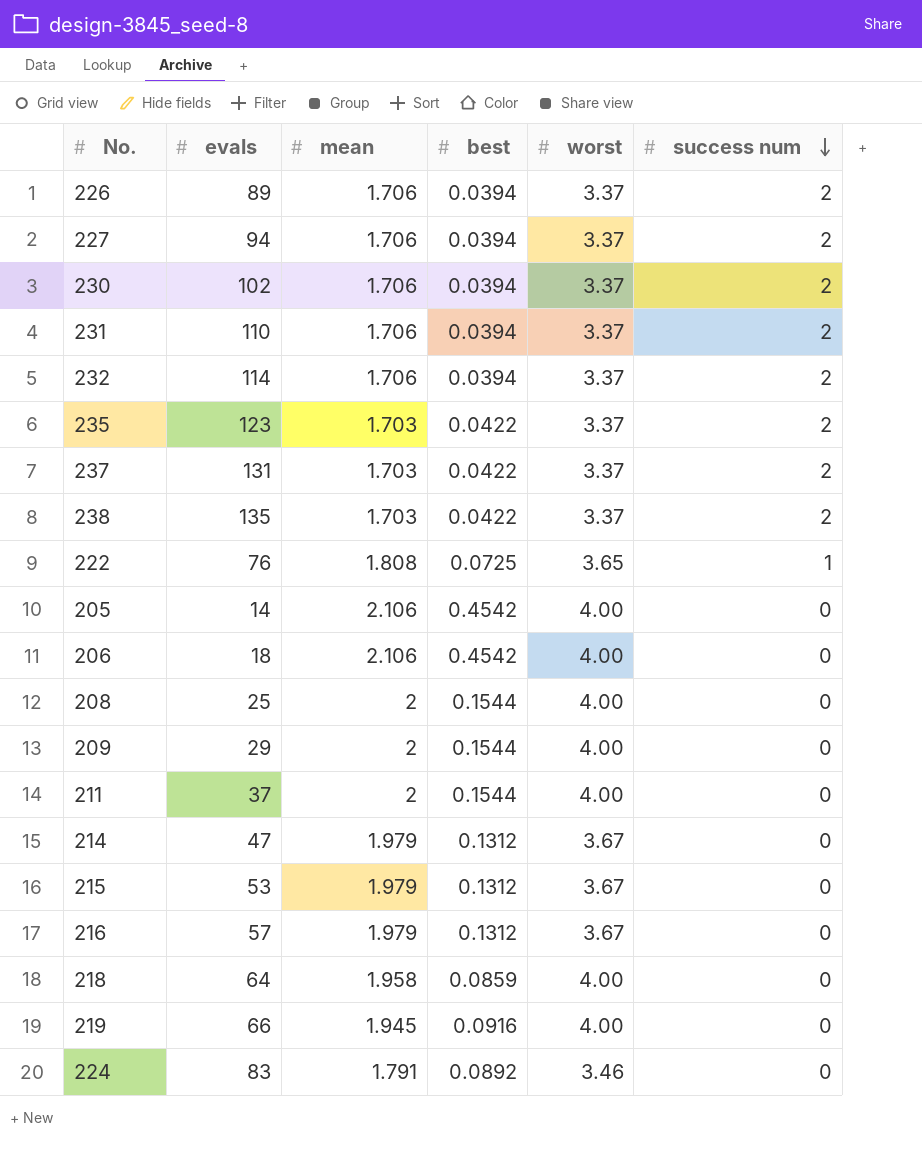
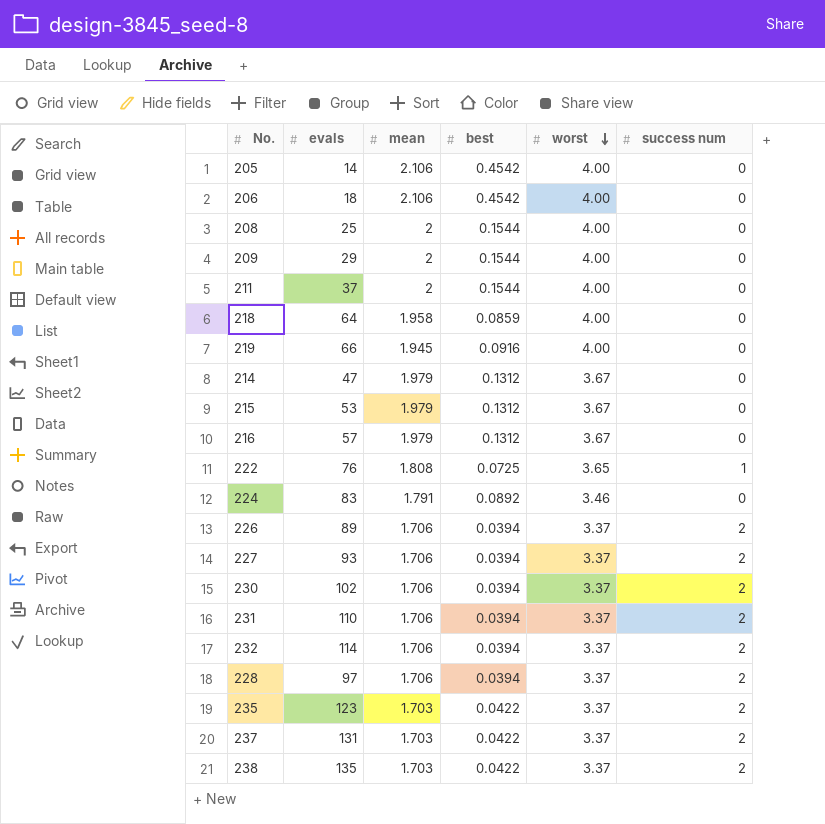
row order: success num descending -> worst descending
227 | evals: 94 -> 93
row 228: none -> 97 | 1.706 | 0.0394 | 3.37 | 2

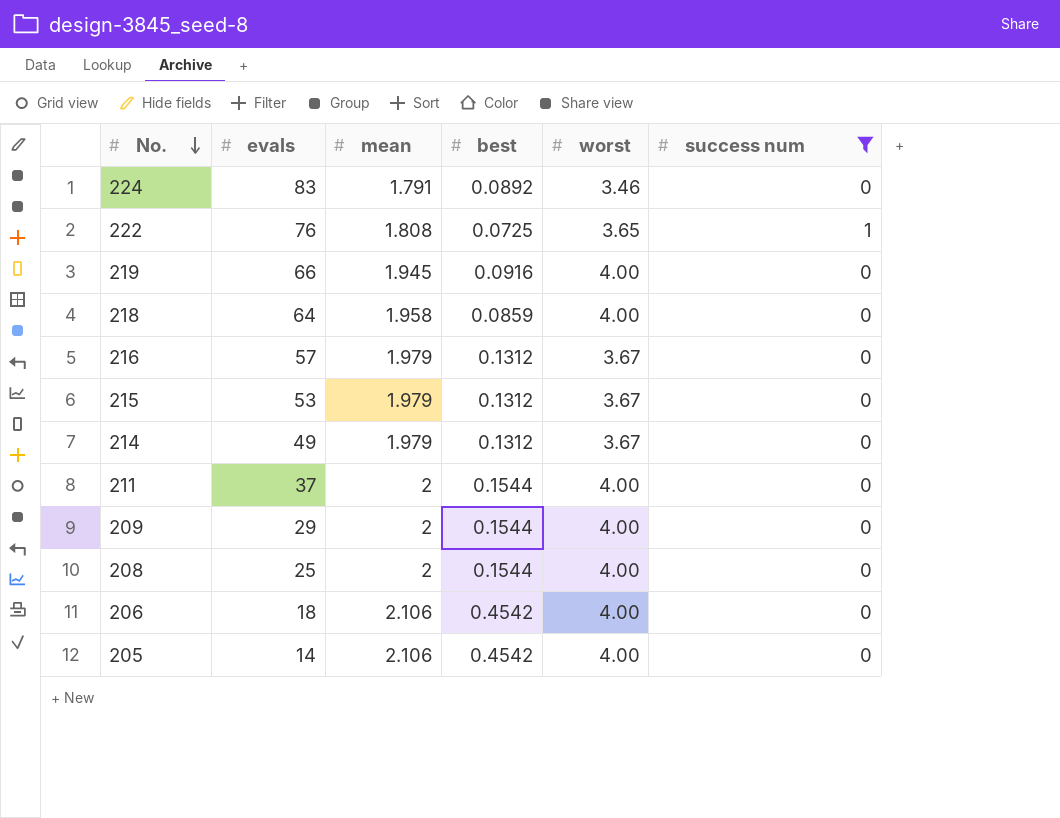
filter: none -> success num != 2
row order: worst descending -> No. descending
214 | evals: 47 -> 49

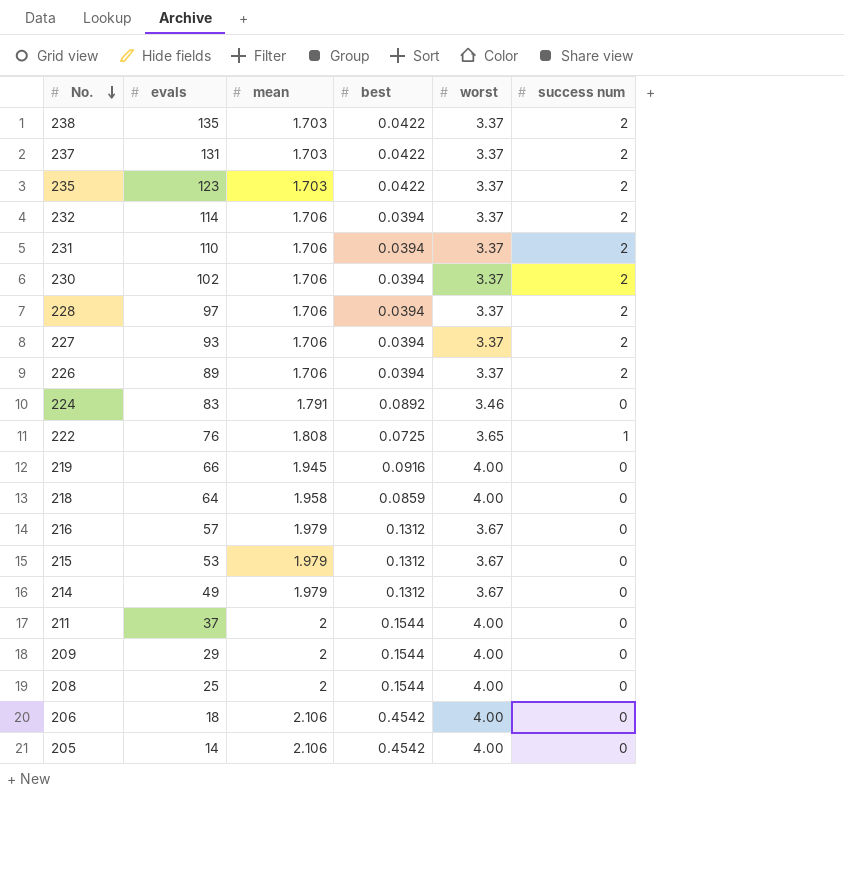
filter: success num != 2 -> none

